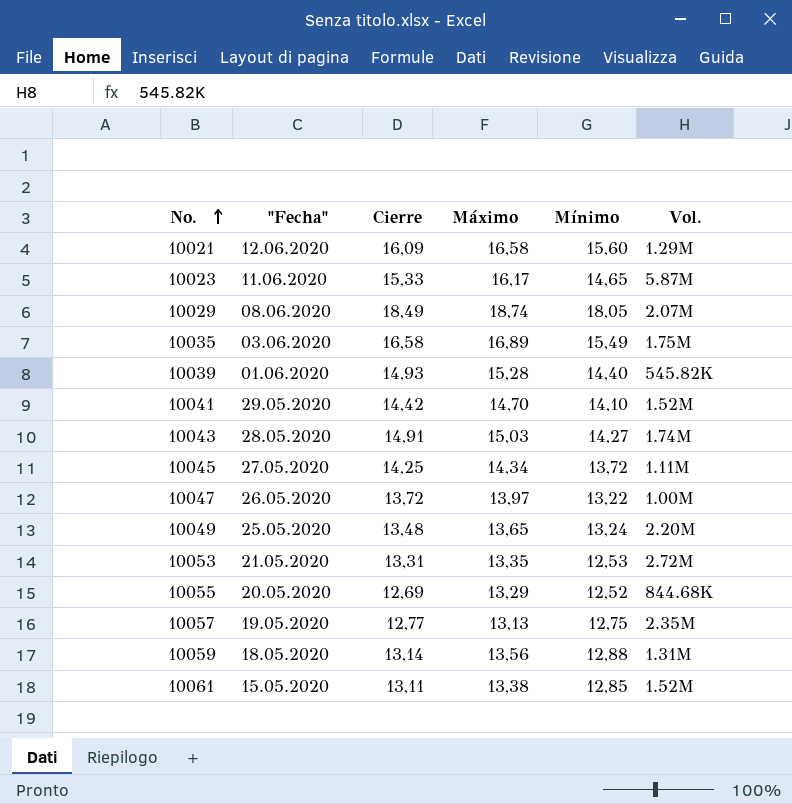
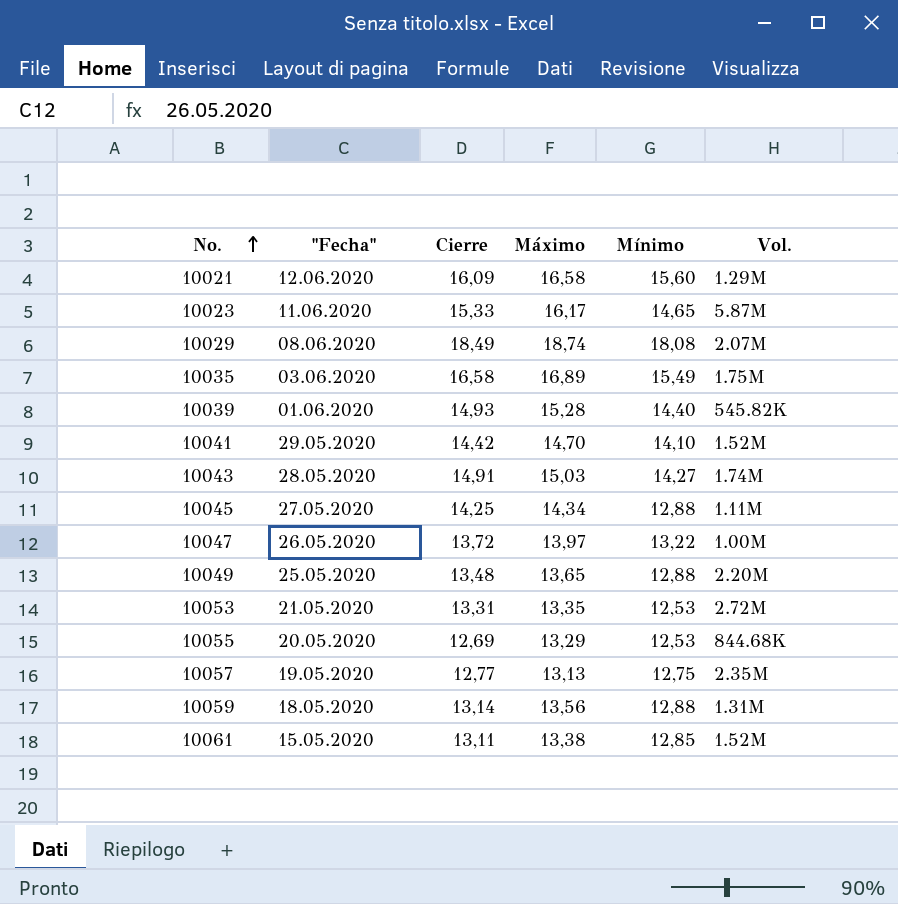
10029 | Mínimo: 18,05 -> 18,08
10045 | Mínimo: 13,72 -> 12,88
10049 | Mínimo: 13,24 -> 12,88
10055 | Mínimo: 12,52 -> 12,53

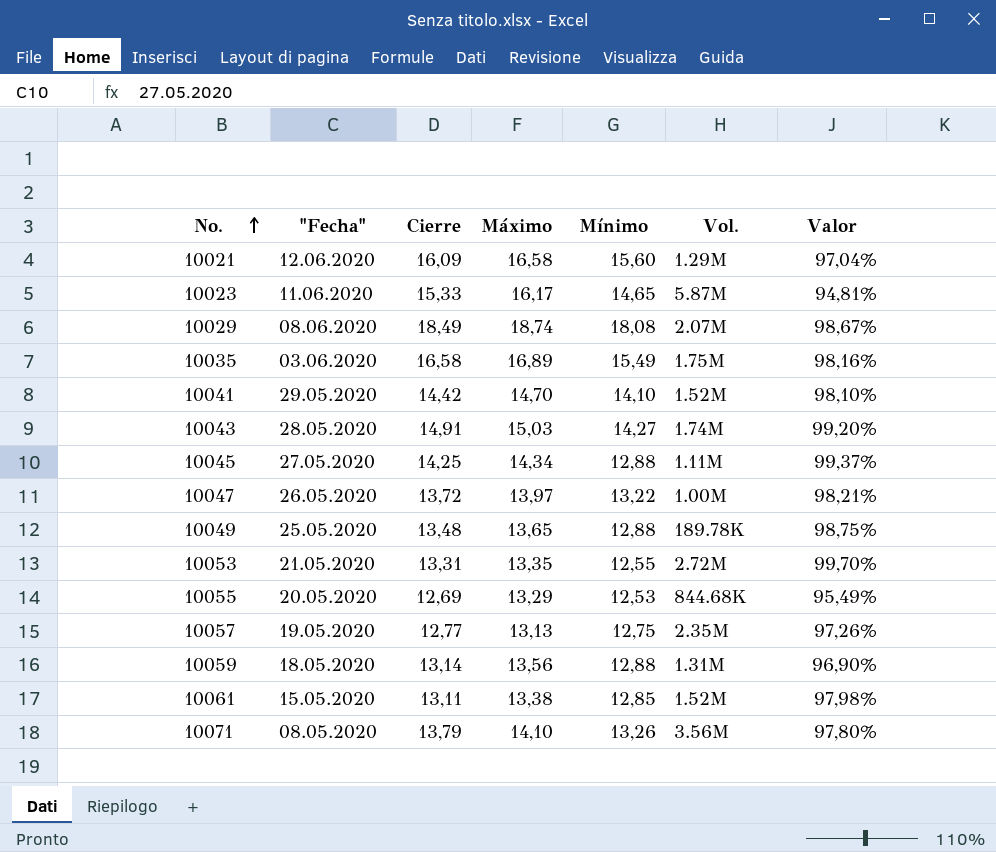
column Valor | formula: none -> [Cierre] / [Máximo]
row 10039: 01.06.2020 | 14,93 | 15,28 | 14,40 | 545.82K -> none
10049 | Vol.: 2.20M -> 189.78K
10053 | Mínimo: 12,53 -> 12,55
row 10071: none -> 08.05.2020 | 13,79 | 14,10 | 13,26 | 3.56M | 97,80%

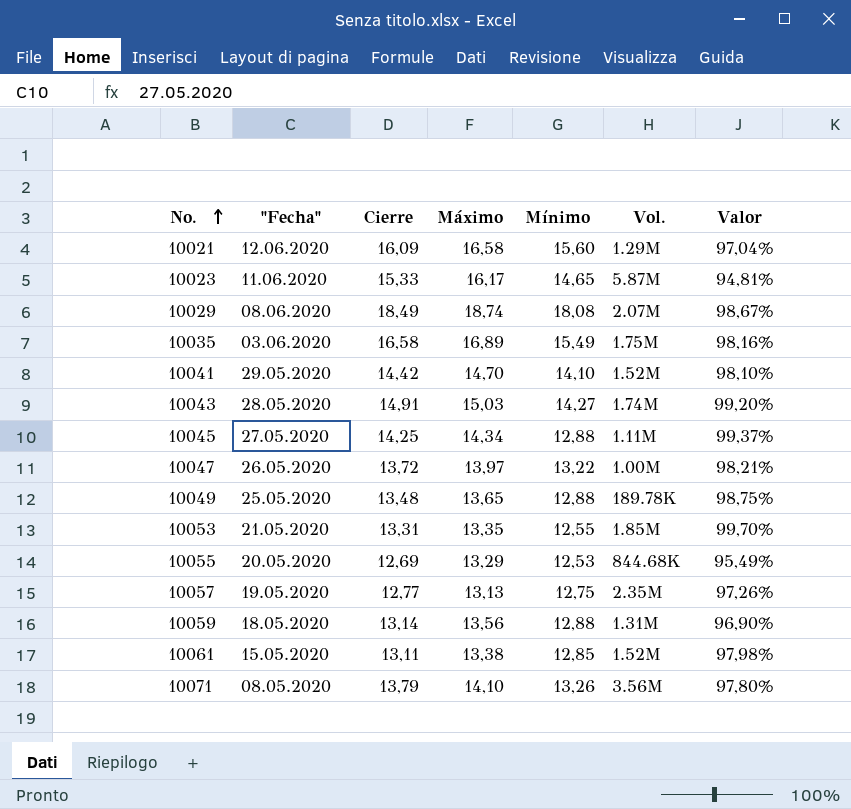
10053 | Vol.: 2.72M -> 1.85M

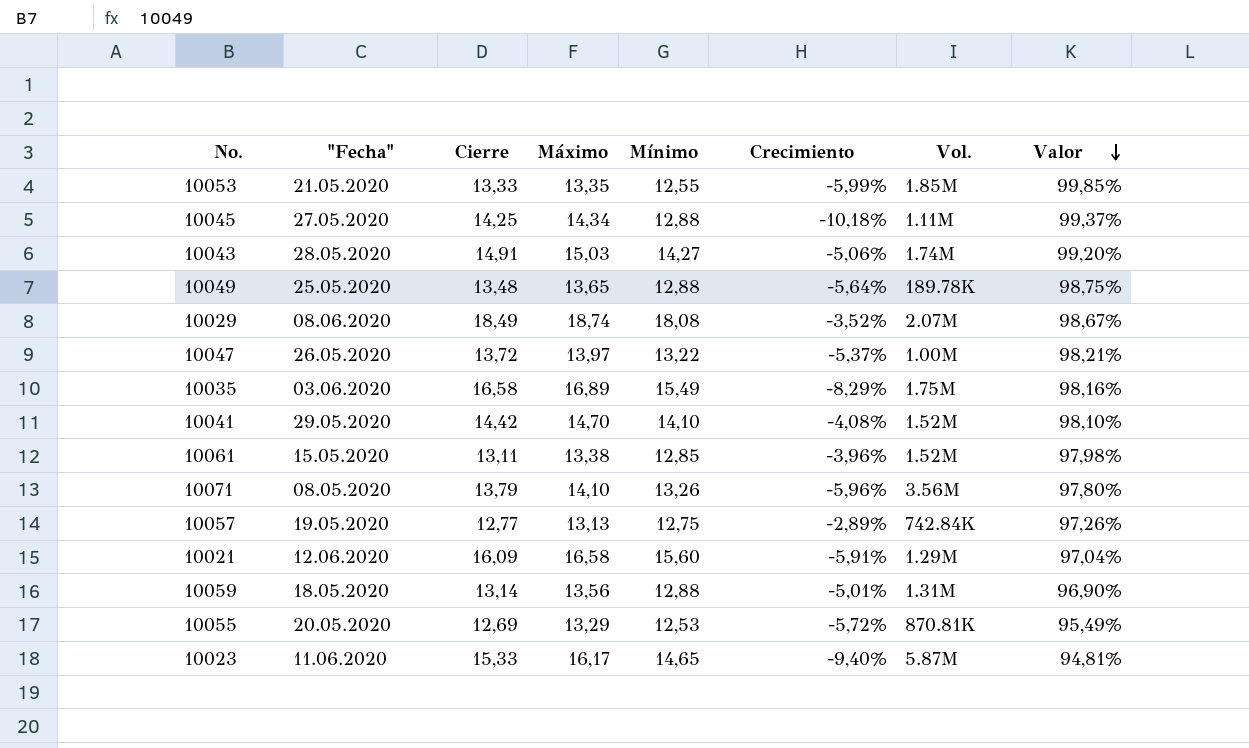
row order: No. ascending -> Valor descending
column Crecimiento | formula: none -> ([Mínimo] - [Máximo]) / [Máximo]
10053 | Cierre: 13,31 -> 13,33
10053 | Valor: 99,70% -> 99,85%
10057 | Vol.: 2.35M -> 742.84K
10055 | Vol.: 844.68K -> 870.81K

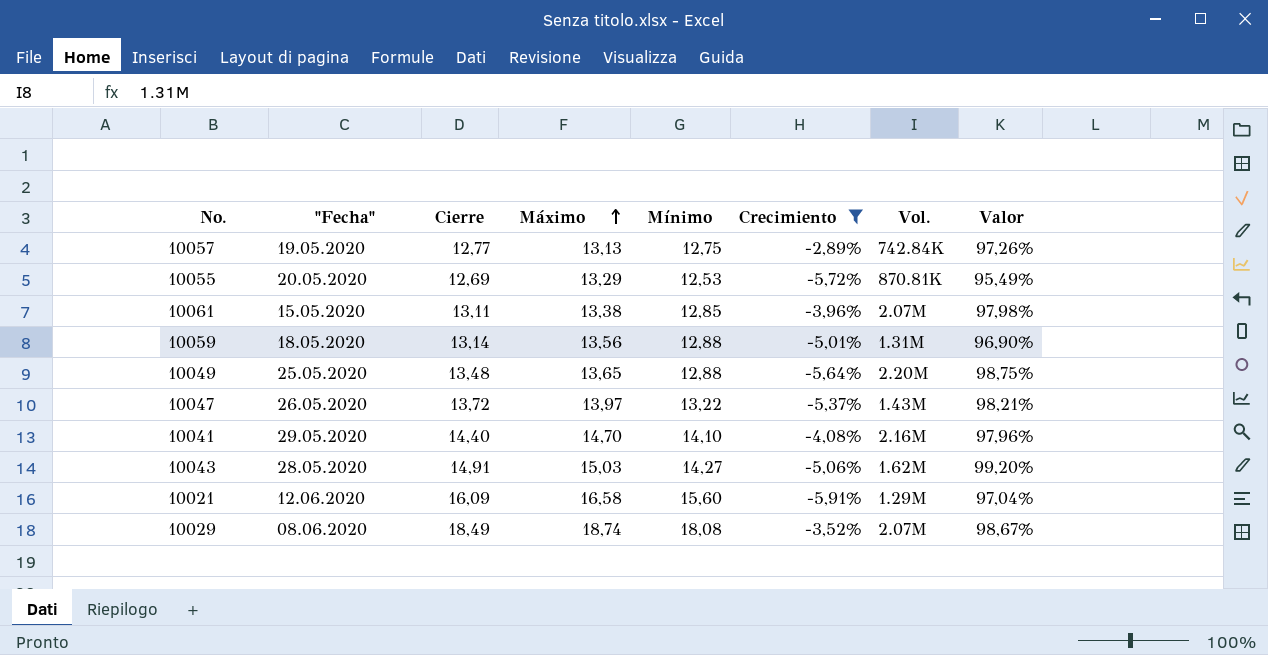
filter: none -> Crecimiento >= -5,91%
row order: Valor descending -> Máximo ascending
10061 | Vol.: 1.52M -> 2.07M
10049 | Vol.: 189.78K -> 2.20M
10047 | Vol.: 1.00M -> 1.43M
10041 | Cierre: 14,42 -> 14,40
10041 | Vol.: 1.52M -> 2.16M
10041 | Valor: 98,10% -> 97,96%
10043 | Vol.: 1.74M -> 1.62M

